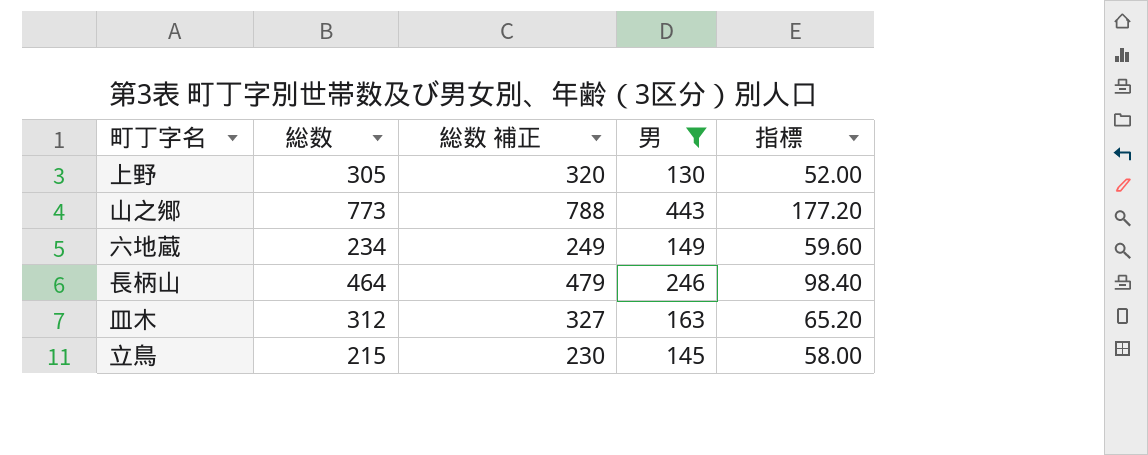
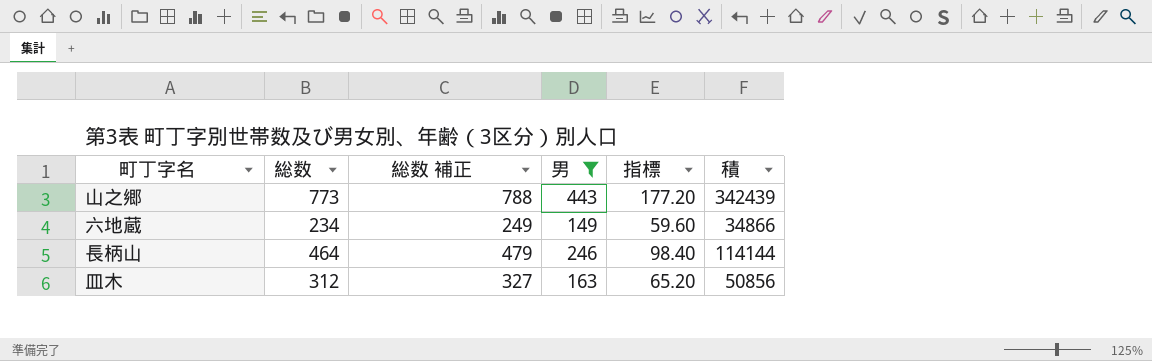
column 積 | formula: none -> [総数] * [男]
row 上野: 305 | 320 | 130 | 52.00 -> none
row 立鳥: 215 | 230 | 145 | 58.00 -> none

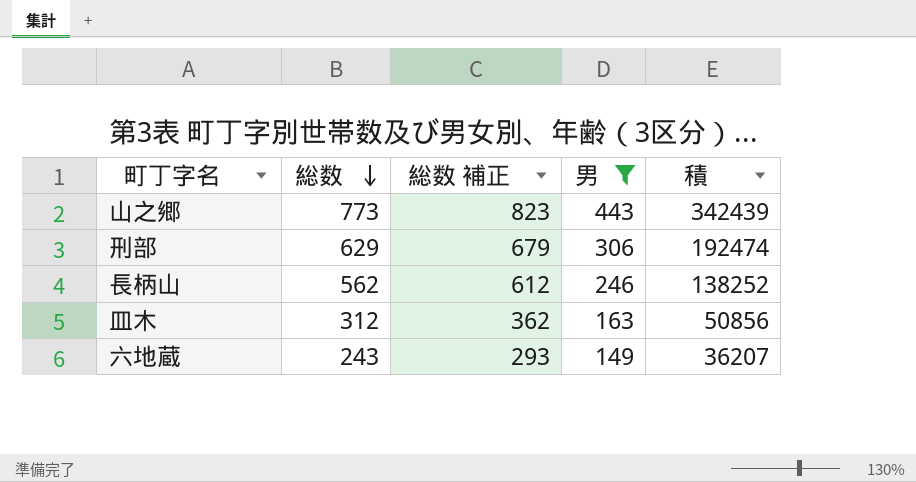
row order: none -> 総数 descending
column 指標 | formula: [男] * 0.4 -> none
column 総数 補正 | formula: [総数] + 15 -> [総数] + 50
row 刑部: none -> 629 | 679 | 306 | 192474
長柄山 | 総数: 464 -> 562
長柄山 | 積: 114144 -> 138252
六地蔵 | 総数: 234 -> 243
六地蔵 | 積: 34866 -> 36207

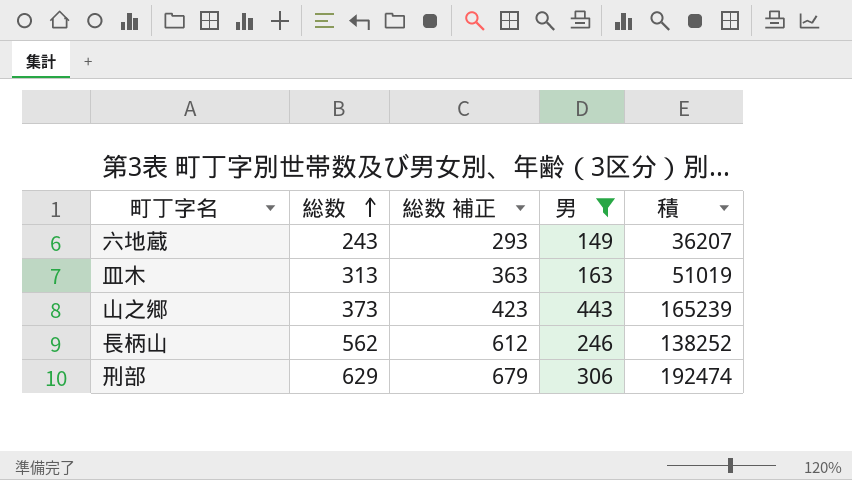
row order: 総数 descending -> 総数 ascending
皿木 | 総数: 312 -> 313
皿木 | 総数 補正: 362 -> 363
皿木 | 積: 50856 -> 51019
山之郷 | 総数: 773 -> 373
山之郷 | 総数 補正: 823 -> 423
山之郷 | 積: 342439 -> 165239

